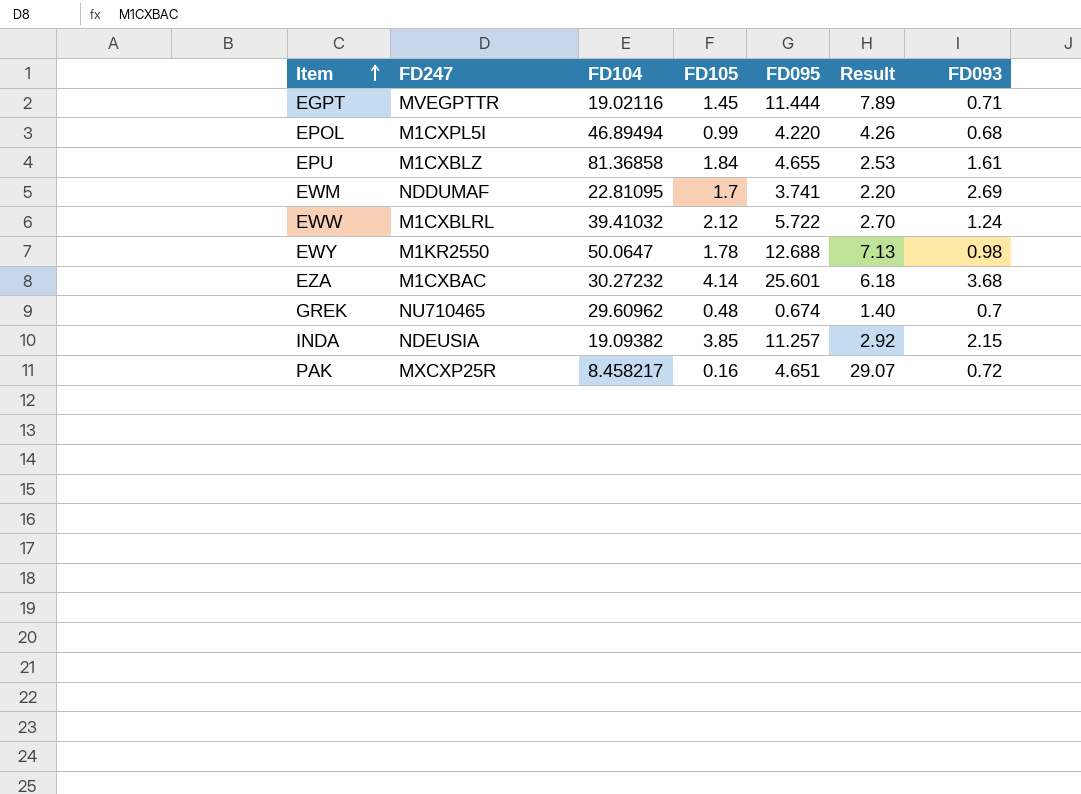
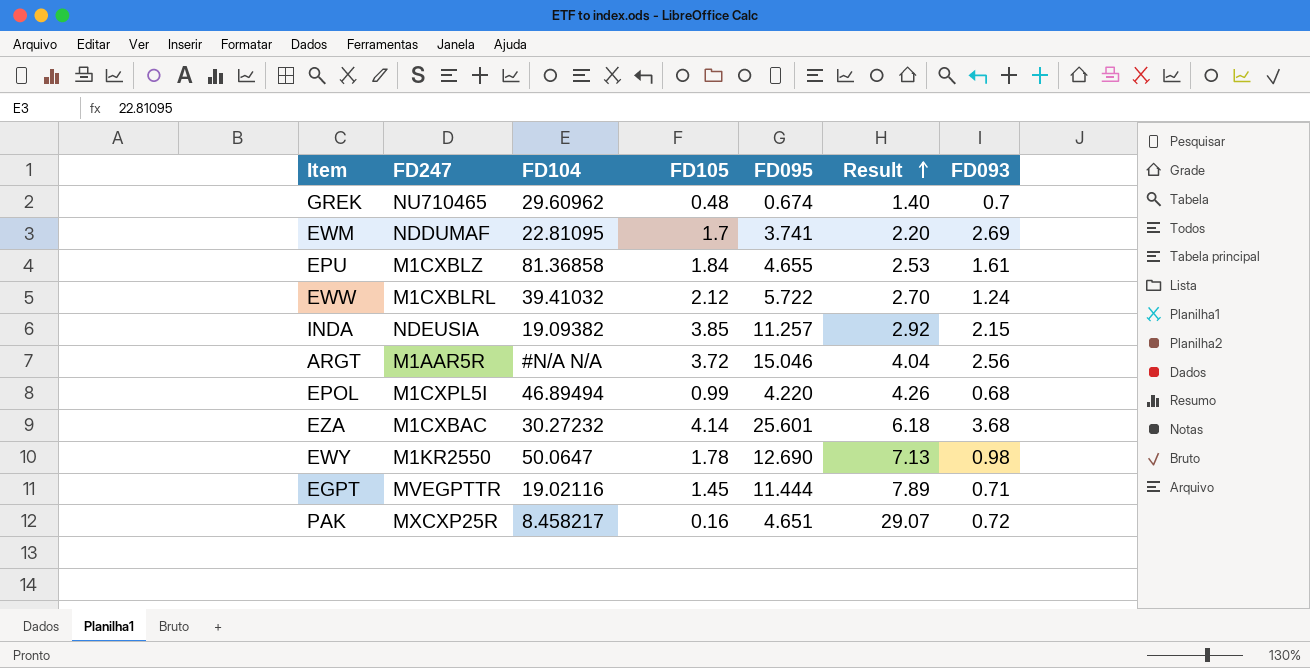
row order: Item ascending -> Result ascending
row ARGT: none -> M1AAR5R | #N/A N/A | 3.72 | 15.046 | 4.04 | 2.56
EWY | FD095: 12.688 -> 12.690

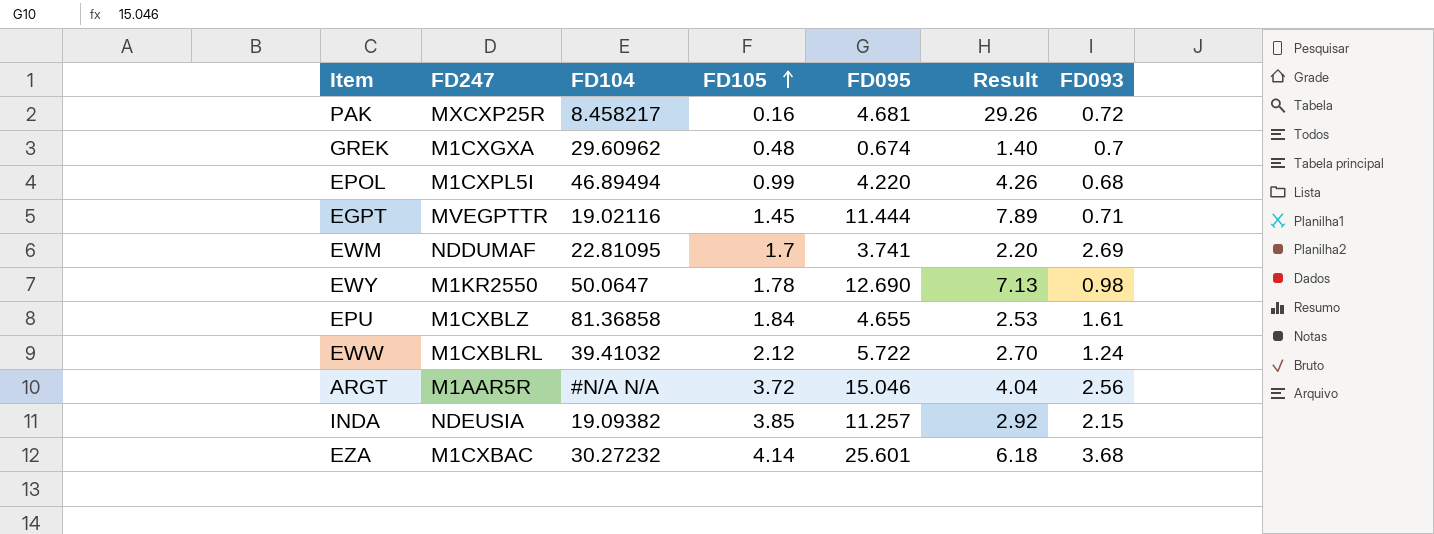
row order: Result ascending -> FD105 ascending
PAK | FD095: 4.651 -> 4.681
PAK | Result: 29.07 -> 29.26
GREK | FD247: NU710465 -> M1CXGXA

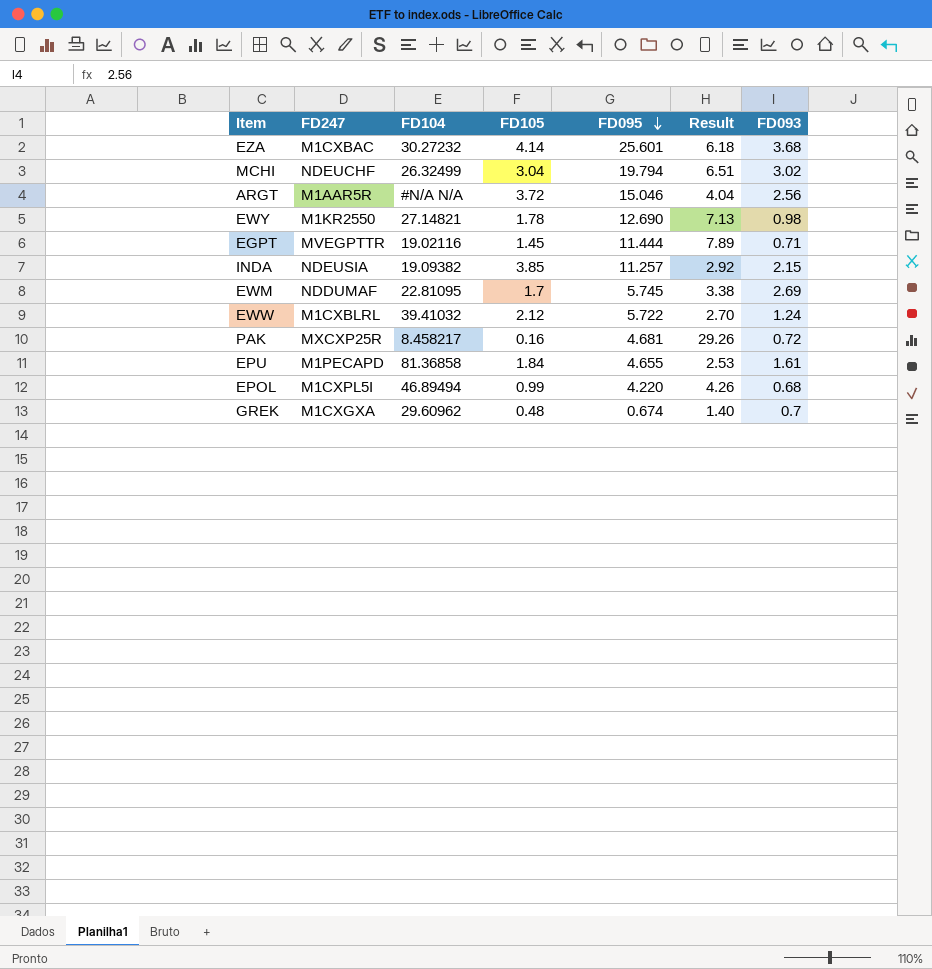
row order: FD105 ascending -> FD095 descending
row MCHI: none -> NDEUCHF | 26.32499 | 3.04 | 19.794 | 6.51 | 3.02
EWY | FD104: 50.0647 -> 27.14821
EWM | FD095: 3.741 -> 5.745
EWM | Result: 2.20 -> 3.38
EPU | FD247: M1CXBLZ -> M1PECAPD

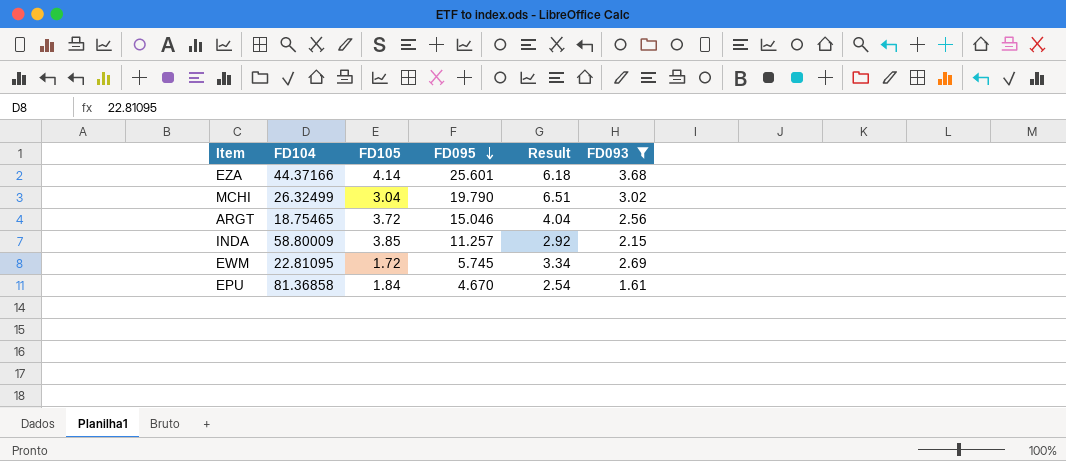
filter: none -> FD093 >= 1.61
column FD247 | position: 2 -> none
EZA | FD104: 30.27232 -> 44.37166
MCHI | FD095: 19.794 -> 19.790
ARGT | FD104: #N/A N/A -> 18.75465
INDA | FD104: 19.09382 -> 58.80009
EWM | FD105: 1.7 -> 1.72
EWM | Result: 3.38 -> 3.34
EPU | FD095: 4.655 -> 4.670
EPU | Result: 2.53 -> 2.54

